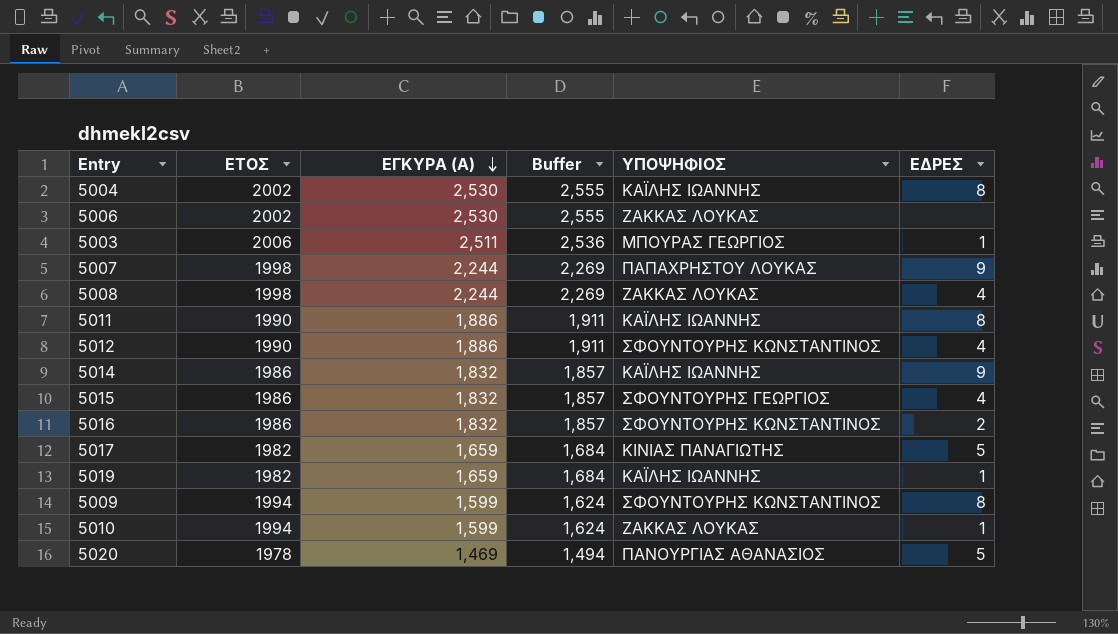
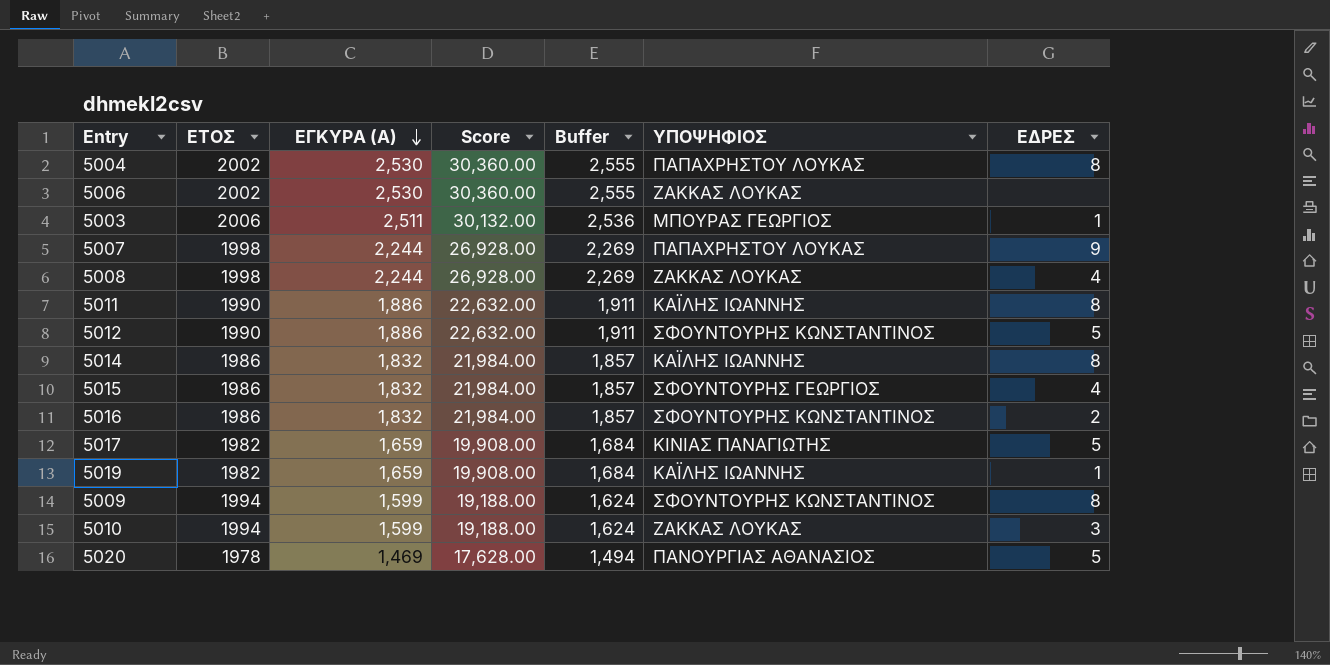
column Score | formula: none -> [ΕΓΚΥΡΑ (Α)] * 12
5004 | ΥΠΟΨΗΦΙΟΣ: ΚΑΪΛΗΣ ΙΩΑΝΝΗΣ -> ΠΑΠΑΧΡΗΣΤΟΥ ΛΟΥΚΑΣ
5012 | ΕΔΡΕΣ: 4 -> 5
5014 | ΕΔΡΕΣ: 9 -> 8
5010 | ΕΔΡΕΣ: 1 -> 3

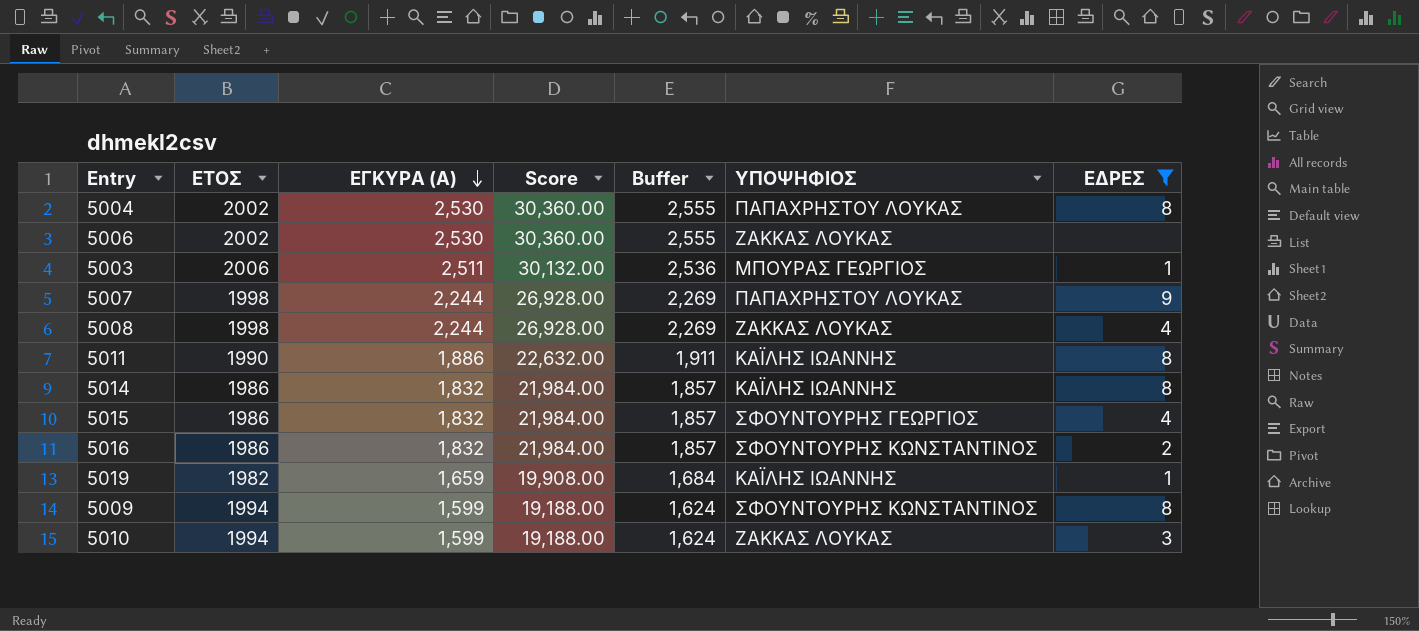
filter: none -> ΕΔΡΕΣ != 5

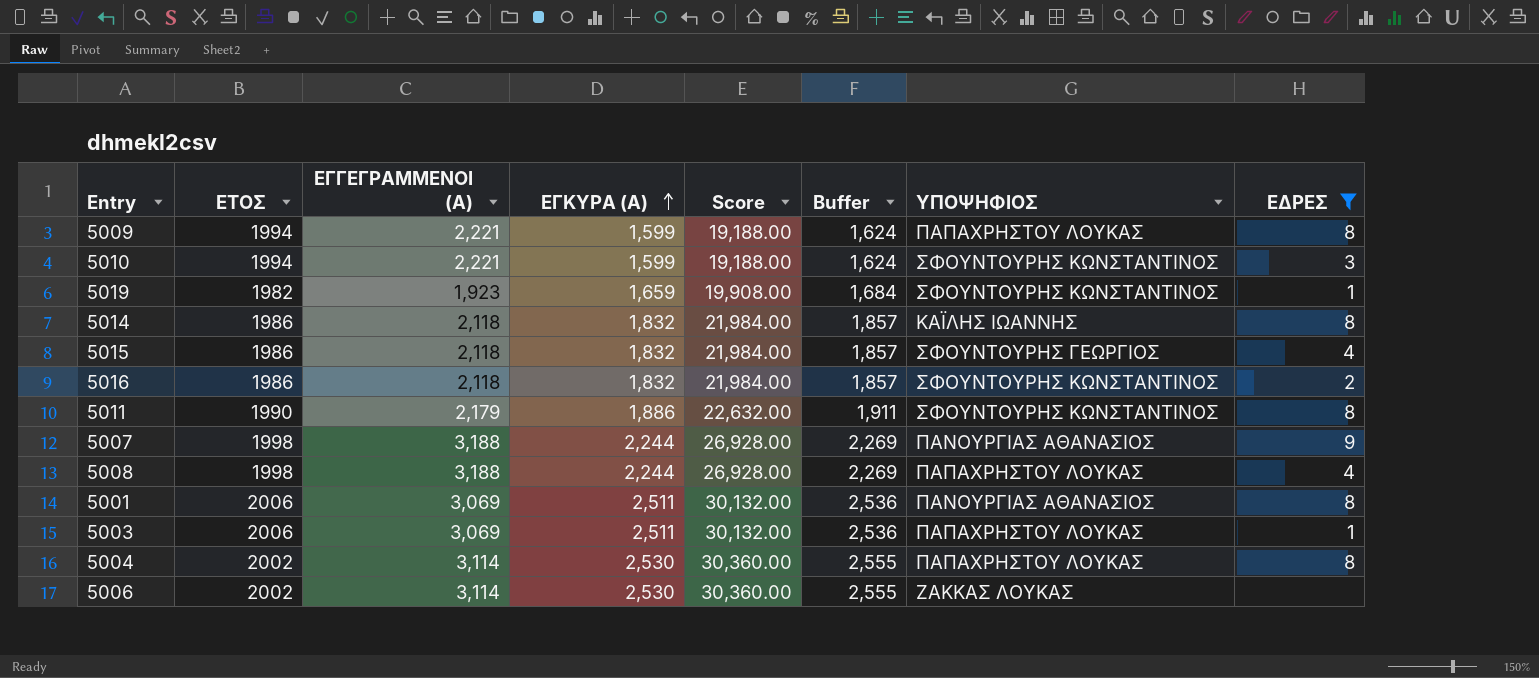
row order: ΕΓΚΥΡΑ (Α) descending -> ΕΓΚΥΡΑ (Α) ascending
column ΕΓΓΕΓΡΑΜΜΕΝΟΙ (Α) | position: none -> 3
5009 | ΥΠΟΨΗΦΙΟΣ: ΣΦΟΥΝΤΟΥΡΗΣ ΚΩΝΣΤΑΝΤΙΝΟΣ -> ΠΑΠΑΧΡΗΣΤΟΥ ΛΟΥΚΑΣ
5010 | ΥΠΟΨΗΦΙΟΣ: ΖΑΚΚΑΣ ΛΟΥΚΑΣ -> ΣΦΟΥΝΤΟΥΡΗΣ ΚΩΝΣΤΑΝΤΙΝΟΣ
5019 | ΥΠΟΨΗΦΙΟΣ: ΚΑΪΛΗΣ ΙΩΑΝΝΗΣ -> ΣΦΟΥΝΤΟΥΡΗΣ ΚΩΝΣΤΑΝΤΙΝΟΣ
5011 | ΥΠΟΨΗΦΙΟΣ: ΚΑΪΛΗΣ ΙΩΑΝΝΗΣ -> ΣΦΟΥΝΤΟΥΡΗΣ ΚΩΝΣΤΑΝΤΙΝΟΣ
5007 | ΥΠΟΨΗΦΙΟΣ: ΠΑΠΑΧΡΗΣΤΟΥ ΛΟΥΚΑΣ -> ΠΑΝΟΥΡΓΙΑΣ ΑΘΑΝΑΣΙΟΣ
5008 | ΥΠΟΨΗΦΙΟΣ: ΖΑΚΚΑΣ ΛΟΥΚΑΣ -> ΠΑΠΑΧΡΗΣΤΟΥ ΛΟΥΚΑΣ
row 5001: none -> 2006 | 3,069 | 2,511 | 30,132.00 | 2,536 | ΠΑΝΟΥΡΓΙΑΣ ΑΘΑΝΑΣΙΟΣ | 8
5003 | ΥΠΟΨΗΦΙΟΣ: ΜΠΟΥΡΑΣ ΓΕΩΡΓΙΟΣ -> ΠΑΠΑΧΡΗΣΤΟΥ ΛΟΥΚΑΣ

